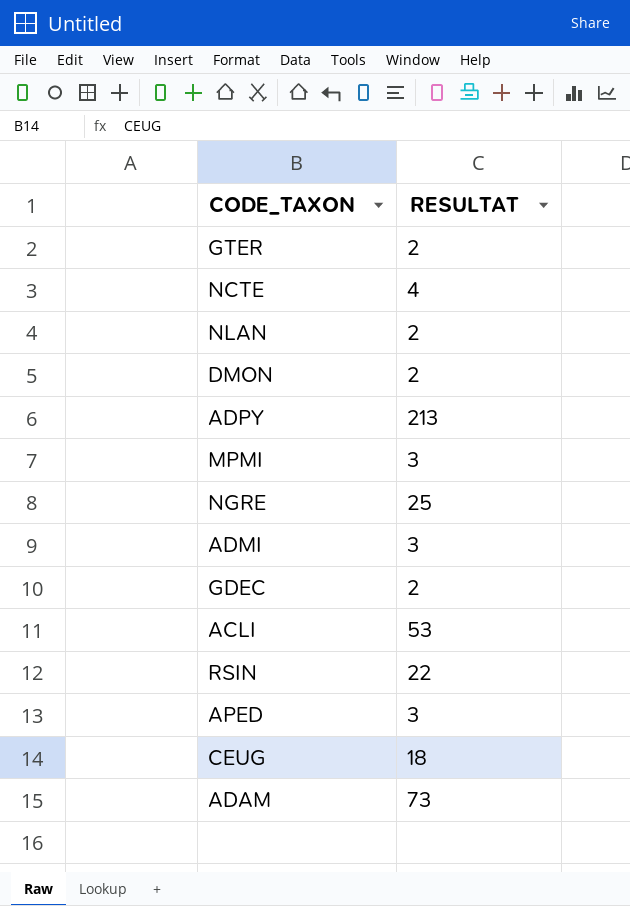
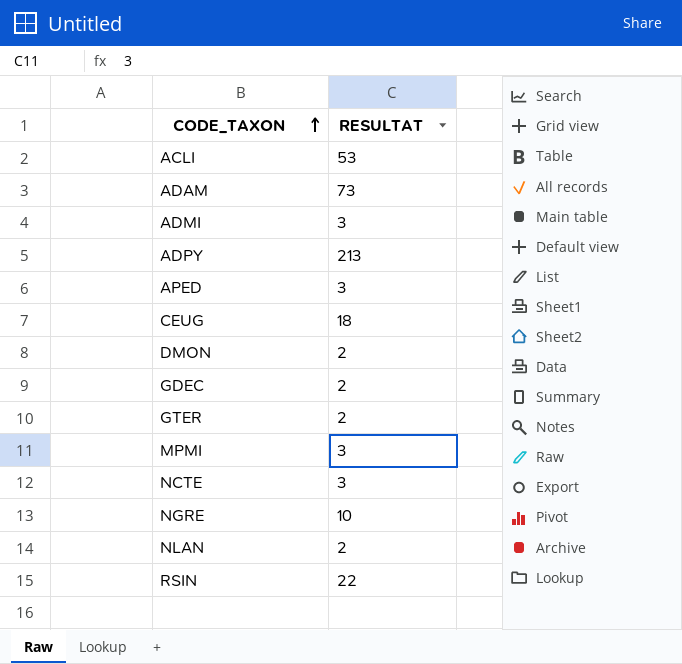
row order: none -> CODE_TAXON ascending
NCTE | RESULTAT: 4 -> 3
NGRE | RESULTAT: 25 -> 10

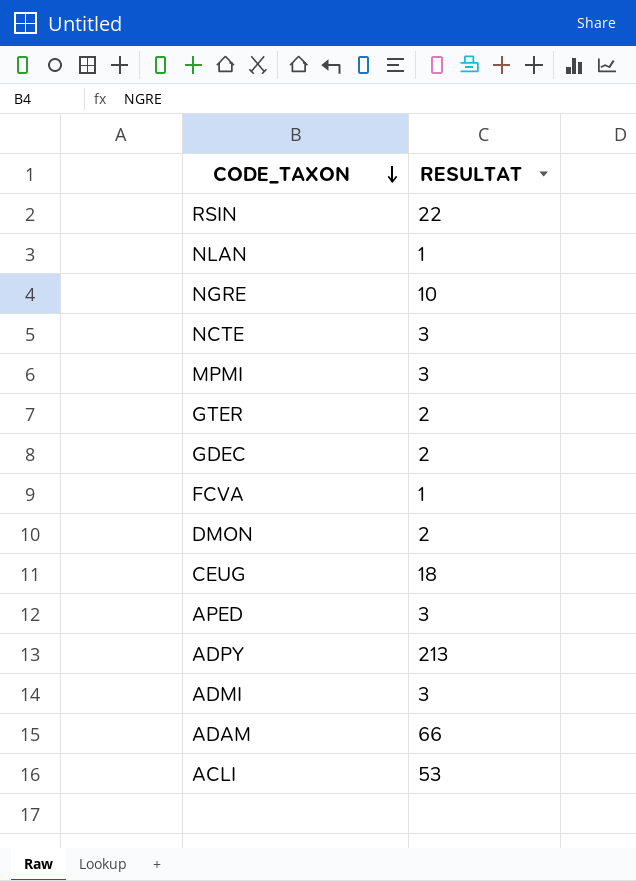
row order: CODE_TAXON ascending -> CODE_TAXON descending
NLAN | RESULTAT: 2 -> 1
row FCVA: none -> 1
ADAM | RESULTAT: 73 -> 66

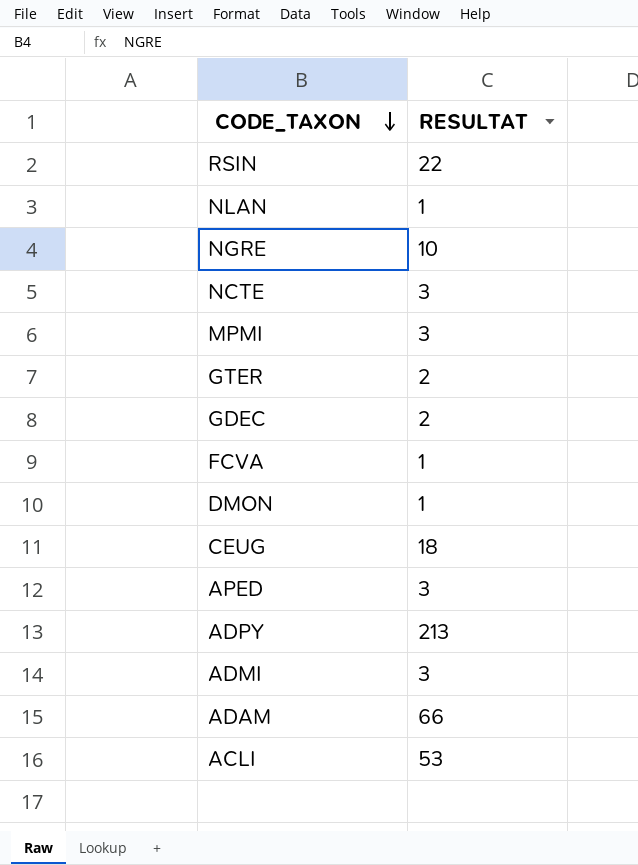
DMON | RESULTAT: 2 -> 1

